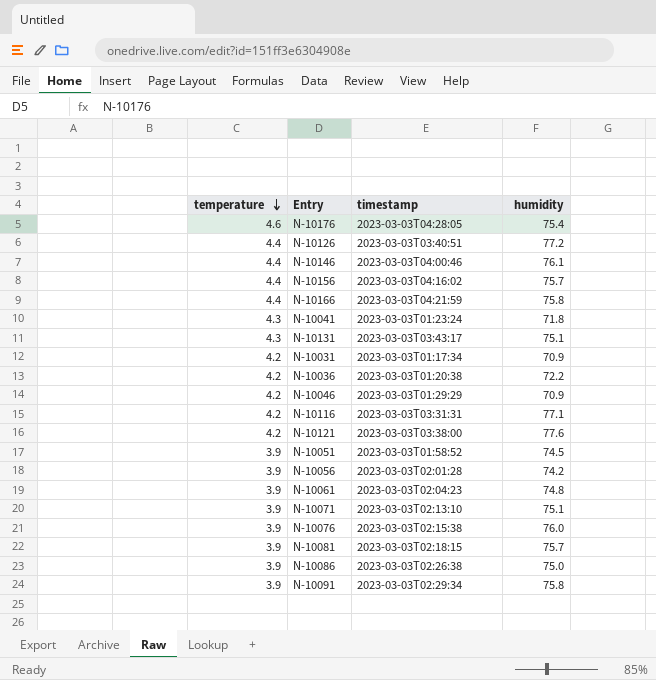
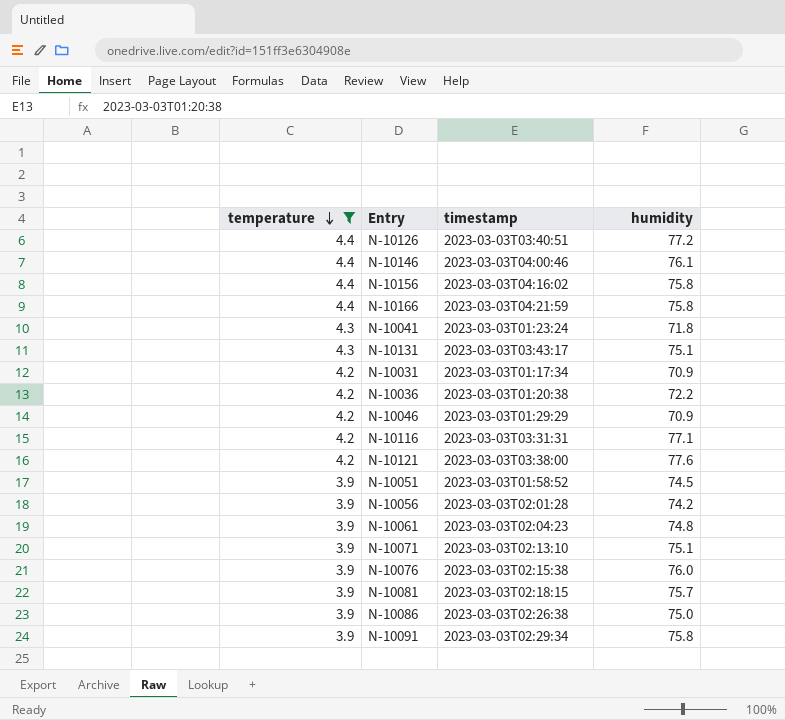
filter: none -> temperature != 4.6
N-10156 | humidity: 75.7 -> 75.8

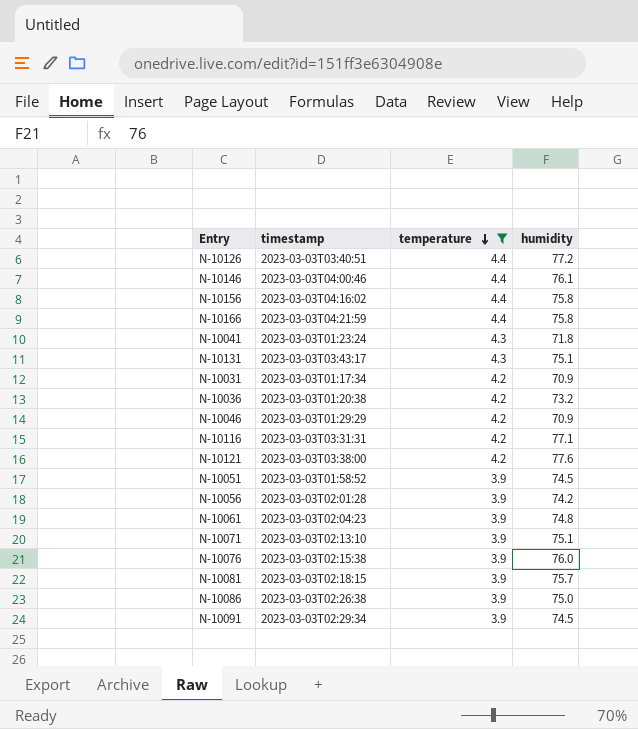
column temperature | position: 1 -> 3
N-10036 | humidity: 72.2 -> 73.2
N-10091 | humidity: 75.8 -> 74.5

